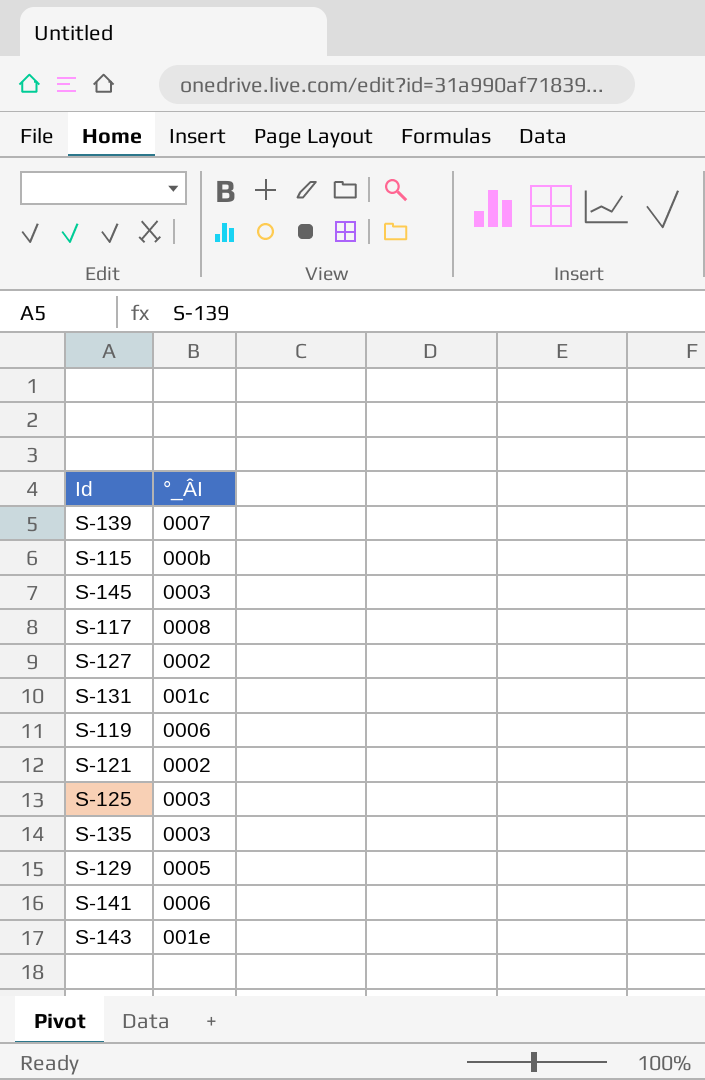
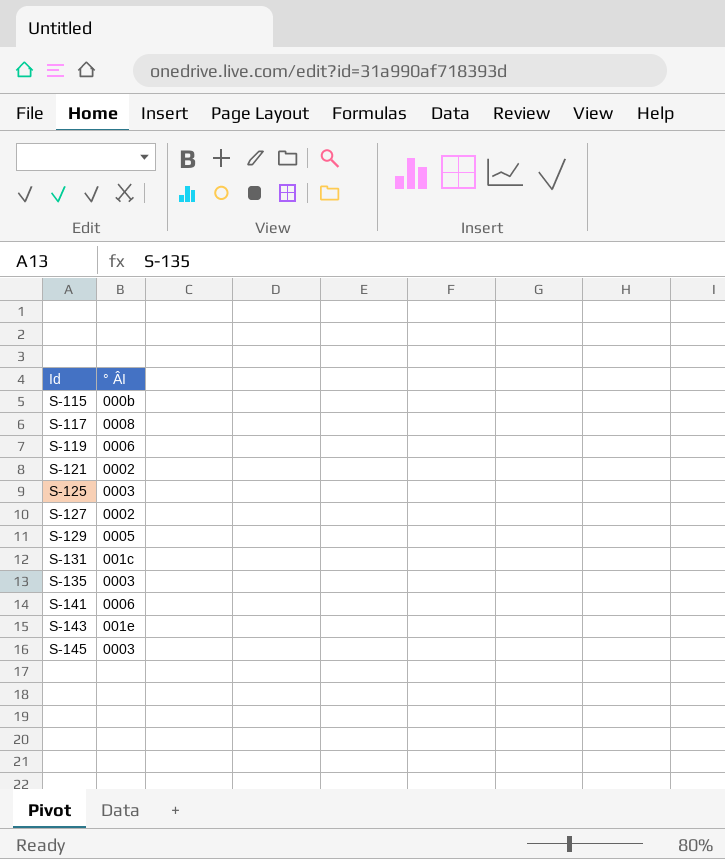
row order: none -> Id ascending
column name: °_ÂI -> ° ÂI
row S-139: 0007 -> none

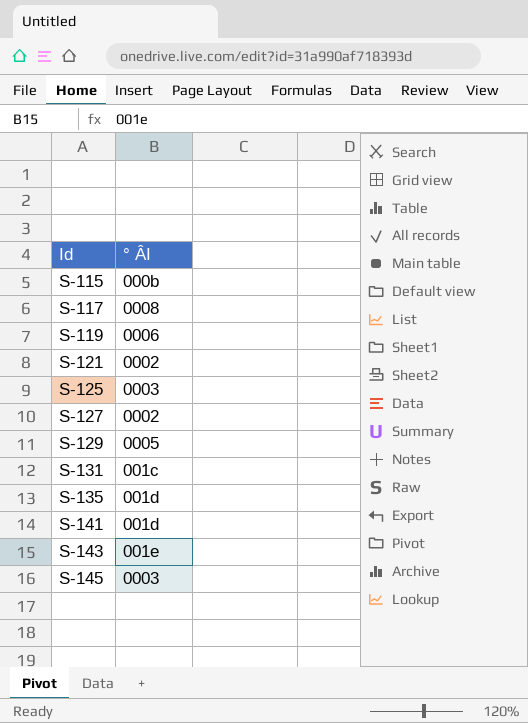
S-135 | ° ÂI: 0003 -> 001d
S-141 | ° ÂI: 0006 -> 001d

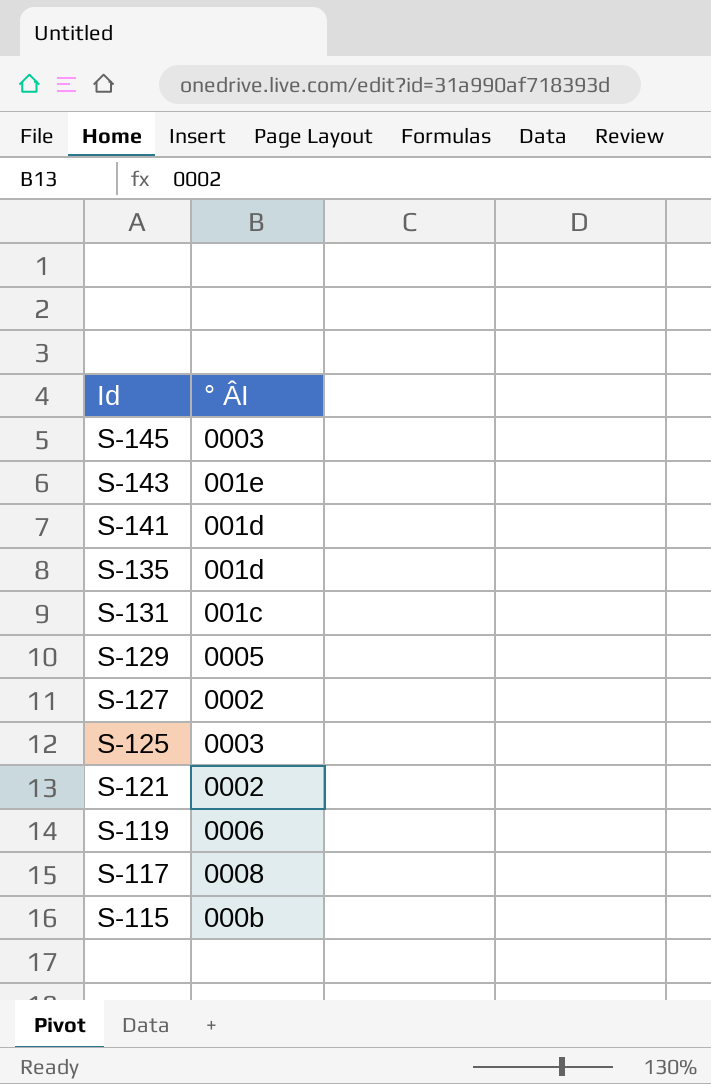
row order: Id ascending -> Id descending

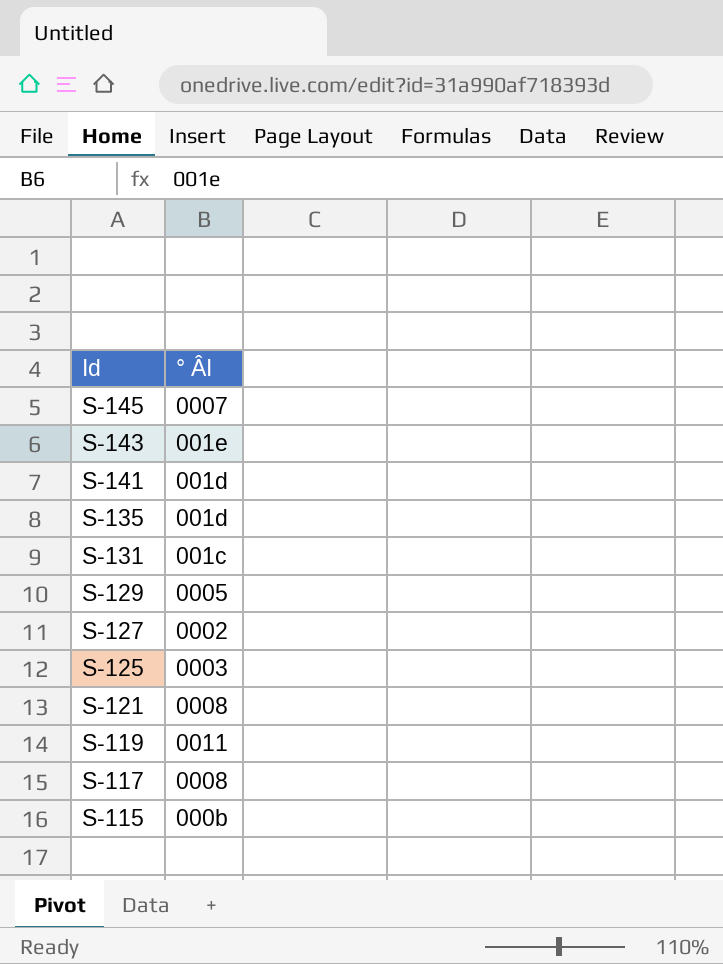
S-145 | ° ÂI: 0003 -> 0007
S-121 | ° ÂI: 0002 -> 0008
S-119 | ° ÂI: 0006 -> 0011

